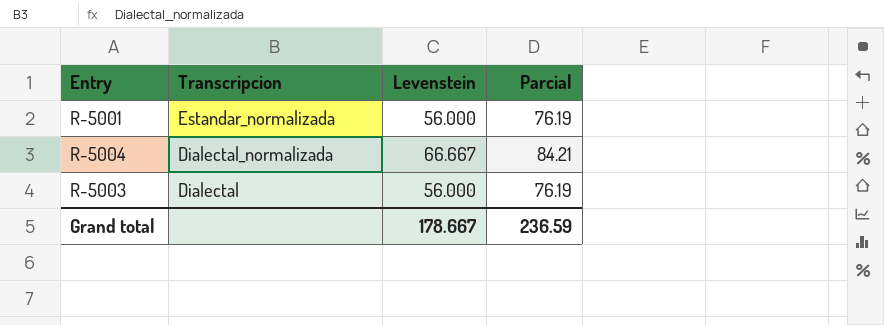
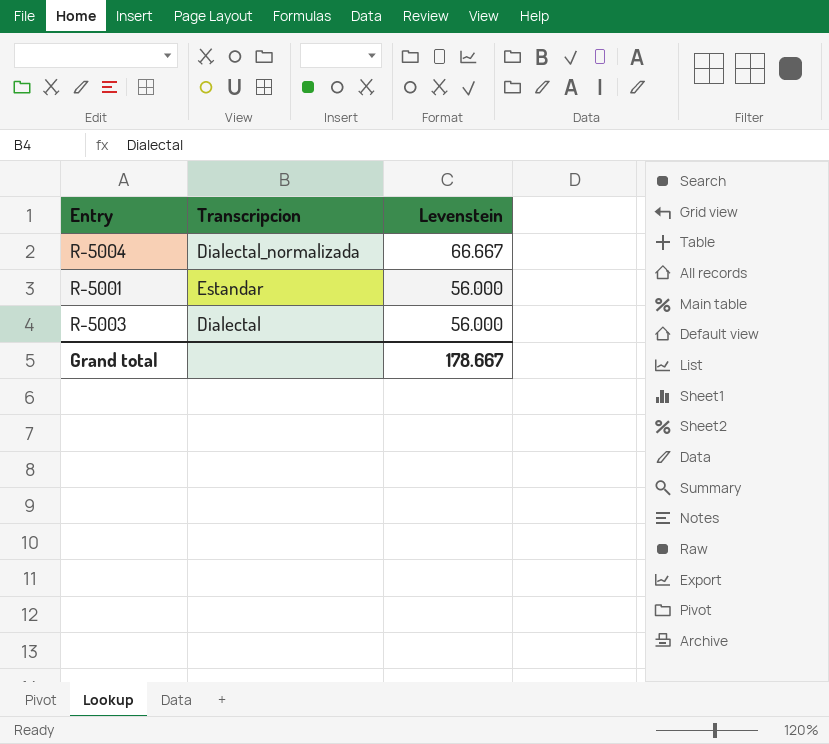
row order: Transcripcion descending -> Levenstein descending
column Parcial | position: 4 -> none
R-5001 | Transcripcion: Estandar_normalizada -> Estandar

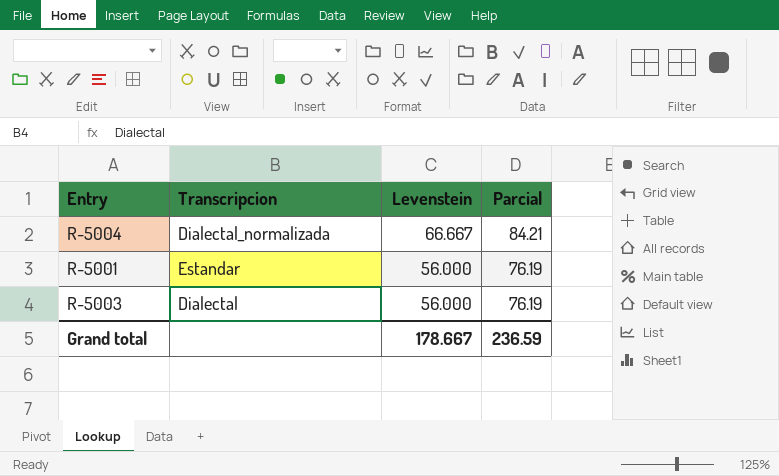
column Parcial | position: none -> 4

